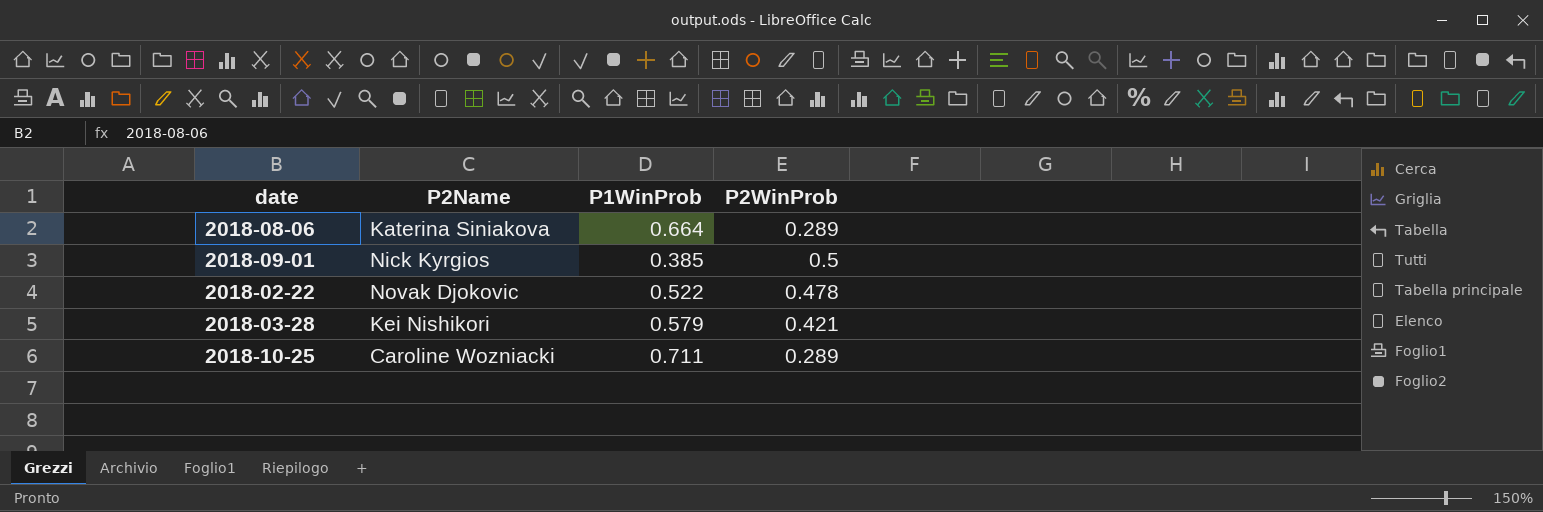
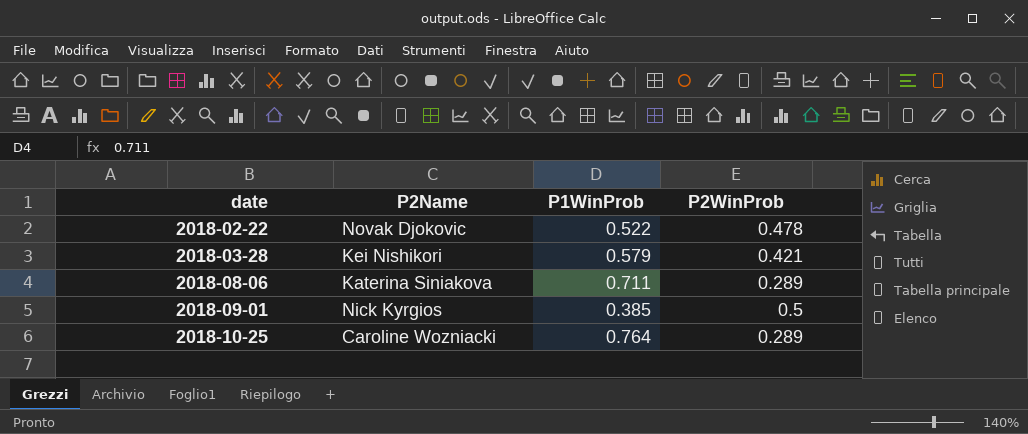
row order: none -> date ascending
2018-08-06 | P1WinProb: 0.664 -> 0.711
2018-10-25 | P1WinProb: 0.711 -> 0.764

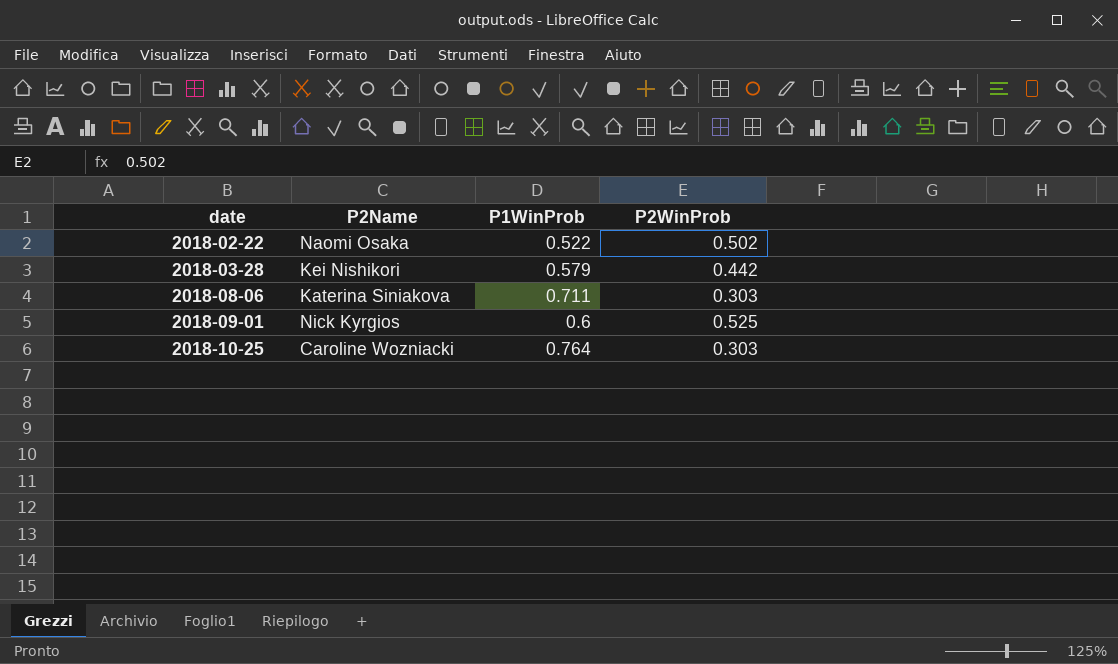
2018-02-22 | P2Name: Novak Djokovic -> Naomi Osaka
2018-02-22 | P2WinProb: 0.478 -> 0.502
2018-03-28 | P2WinProb: 0.421 -> 0.442
2018-08-06 | P2WinProb: 0.289 -> 0.303
2018-09-01 | P1WinProb: 0.385 -> 0.6
2018-09-01 | P2WinProb: 0.5 -> 0.525
2018-10-25 | P2WinProb: 0.289 -> 0.303

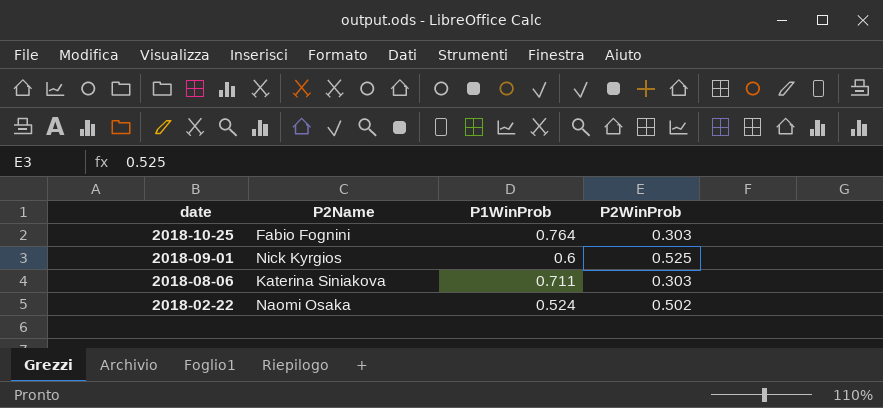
row order: date ascending -> date descending
row 2018-03-28: Kei Nishikori | 0.579 | 0.442 -> none
2018-10-25 | P2Name: Caroline Wozniacki -> Fabio Fognini
2018-02-22 | P1WinProb: 0.522 -> 0.524

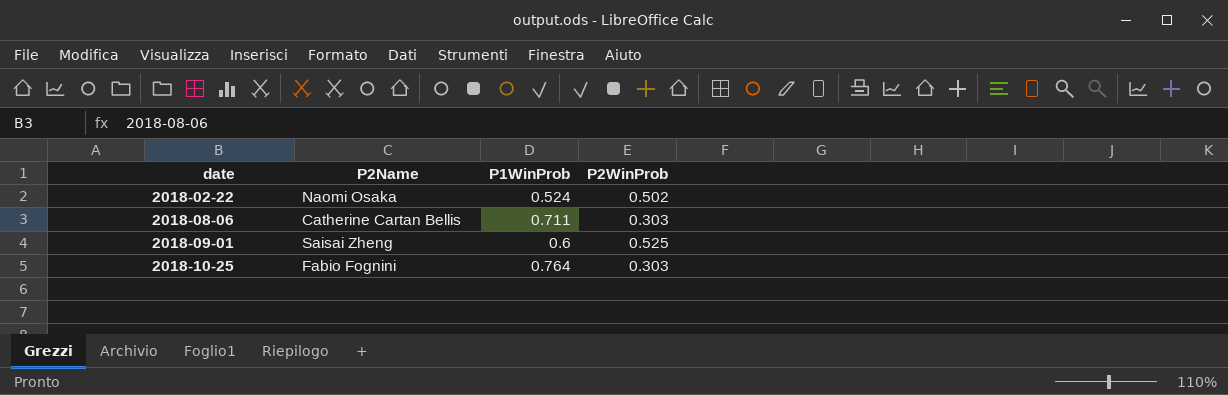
row order: date descending -> date ascending
2018-08-06 | P2Name: Katerina Siniakova -> Catherine Cartan Bellis
2018-09-01 | P2Name: Nick Kyrgios -> Saisai Zheng

